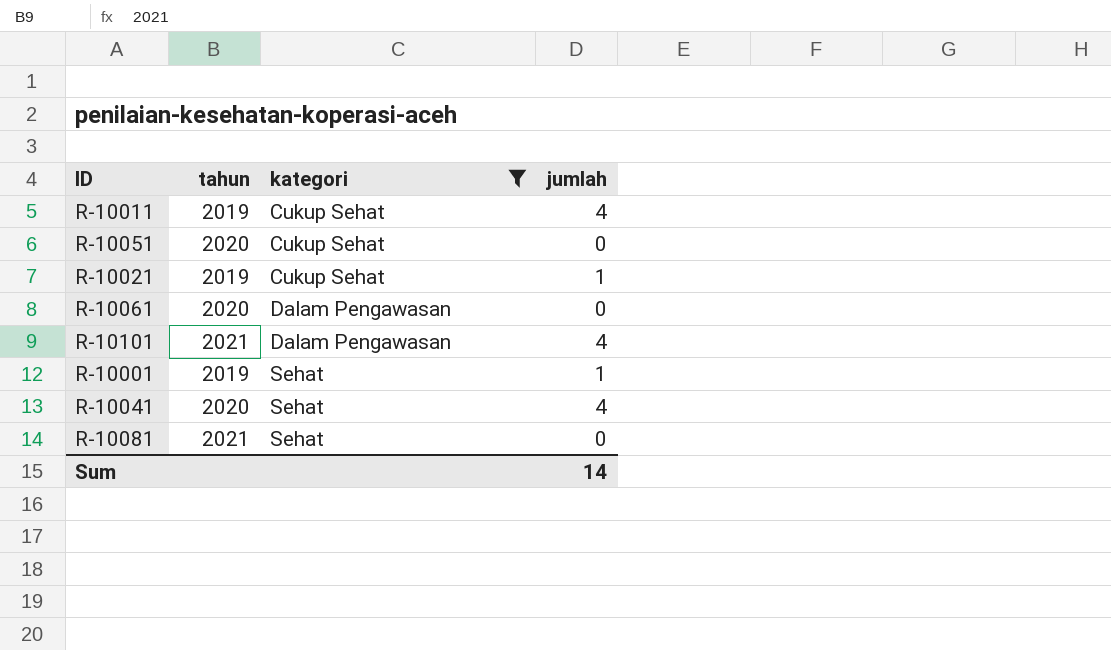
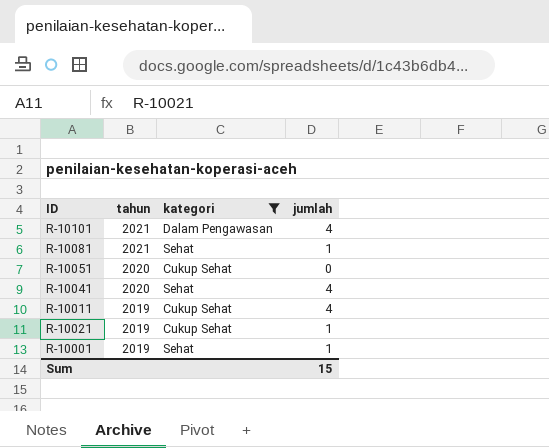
row order: kategori ascending -> tahun descending
row R-10061: 2020 | Dalam Pengawasan | 0 -> none
R-10081 | jumlah: 0 -> 1
Sum | jumlah: 14 -> 15

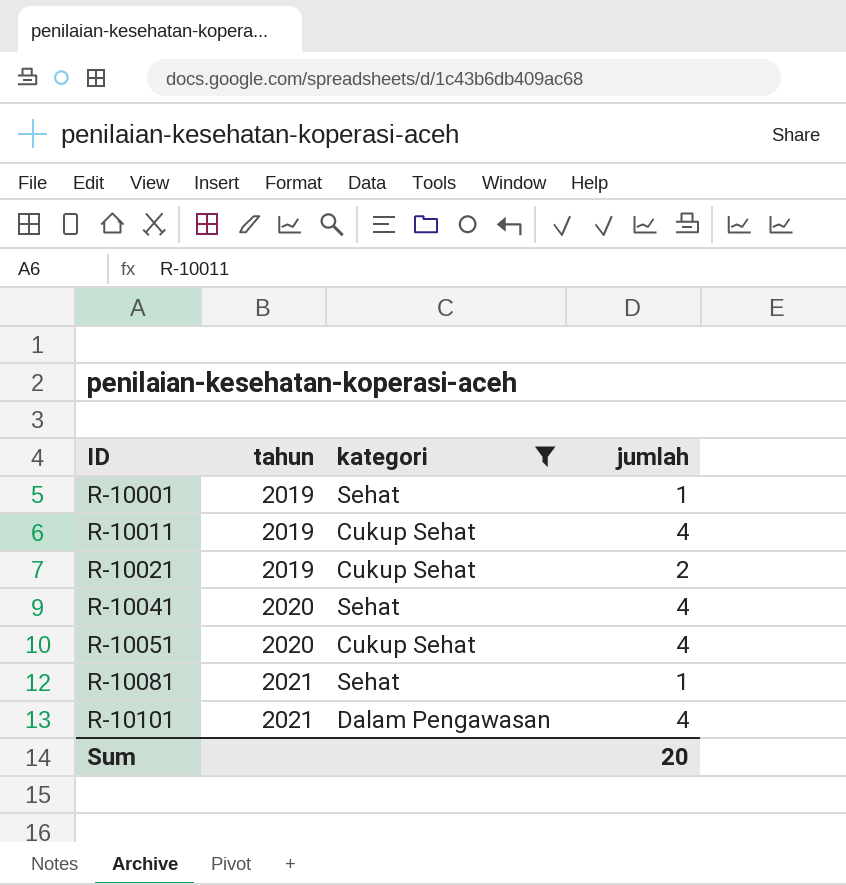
row order: tahun descending -> ID ascending
R-10021 | jumlah: 1 -> 2
R-10051 | jumlah: 0 -> 4
Sum | jumlah: 15 -> 20

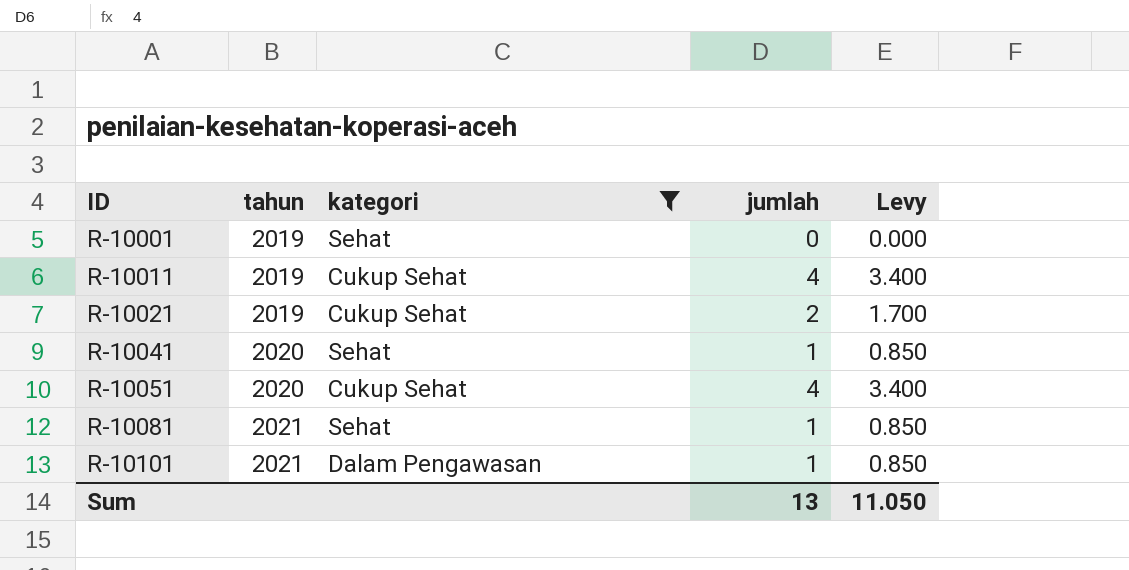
column Levy | formula: none -> [jumlah] * 0.85
R-10001 | jumlah: 1 -> 0
R-10041 | jumlah: 4 -> 1
R-10101 | jumlah: 4 -> 1
Sum | jumlah: 20 -> 13

